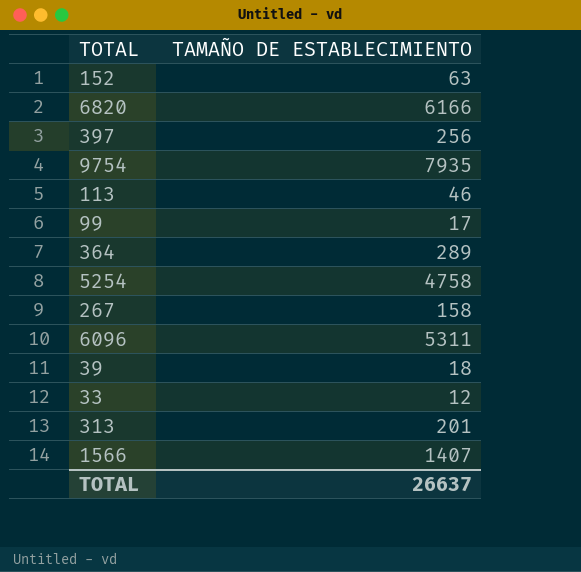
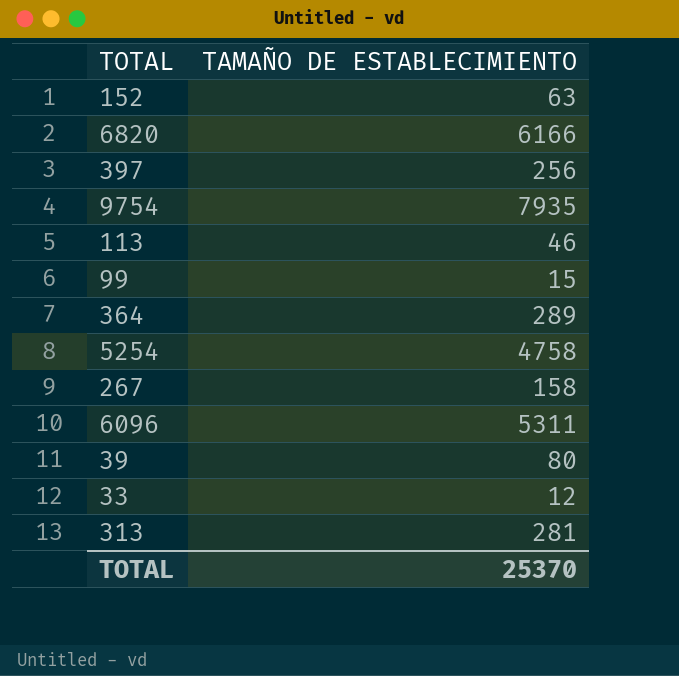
row 1566: 1407 -> none
99 | TAMAÑO DE ESTABLECIMIENTO: 17 -> 15
39 | TAMAÑO DE ESTABLECIMIENTO: 18 -> 80
313 | TAMAÑO DE ESTABLECIMIENTO: 201 -> 281
TOTAL | TAMAÑO DE ESTABLECIMIENTO: 26637 -> 25370

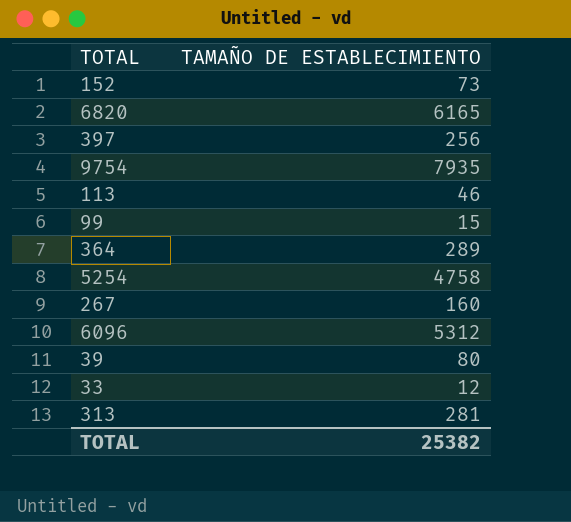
152 | TAMAÑO DE ESTABLECIMIENTO: 63 -> 73
6820 | TAMAÑO DE ESTABLECIMIENTO: 6166 -> 6165
267 | TAMAÑO DE ESTABLECIMIENTO: 158 -> 160
6096 | TAMAÑO DE ESTABLECIMIENTO: 5311 -> 5312
TOTAL | TAMAÑO DE ESTABLECIMIENTO: 25370 -> 25382

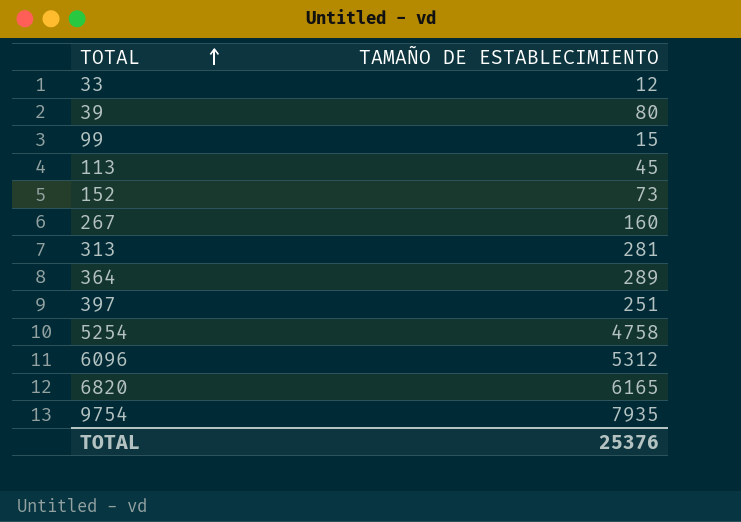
row order: none -> TOTAL ascending
113 | TAMAÑO DE ESTABLECIMIENTO: 46 -> 45
397 | TAMAÑO DE ESTABLECIMIENTO: 256 -> 251
TOTAL | TAMAÑO DE ESTABLECIMIENTO: 25382 -> 25376

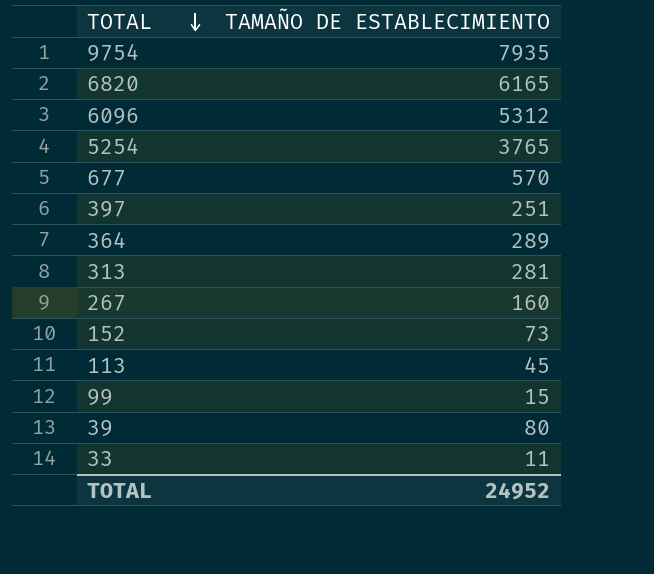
row order: TOTAL ascending -> TOTAL descending
5254 | TAMAÑO DE ESTABLECIMIENTO: 4758 -> 3765
row 677: none -> 570
33 | TAMAÑO DE ESTABLECIMIENTO: 12 -> 11
TOTAL | TAMAÑO DE ESTABLECIMIENTO: 25376 -> 24952

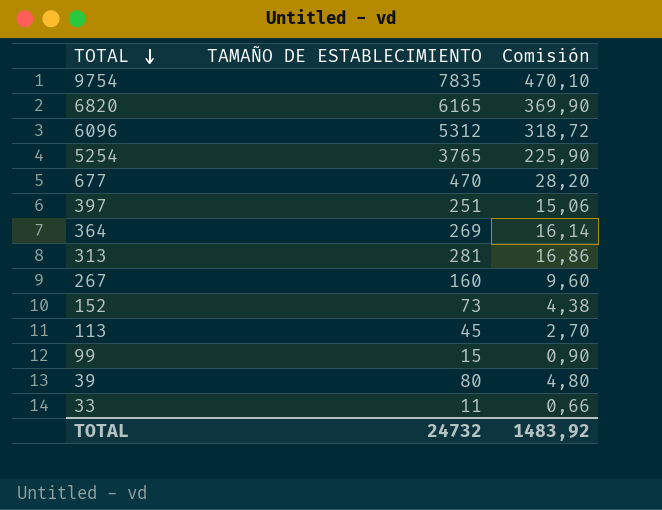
column Comisión | formula: none -> [TAMAÑO DE ESTABLECIMIENTO] * 0,06
9754 | TAMAÑO DE ESTABLECIMIENTO: 7935 -> 7835
677 | TAMAÑO DE ESTABLECIMIENTO: 570 -> 470
364 | TAMAÑO DE ESTABLECIMIENTO: 289 -> 269
TOTAL | TAMAÑO DE ESTABLECIMIENTO: 24952 -> 24732

